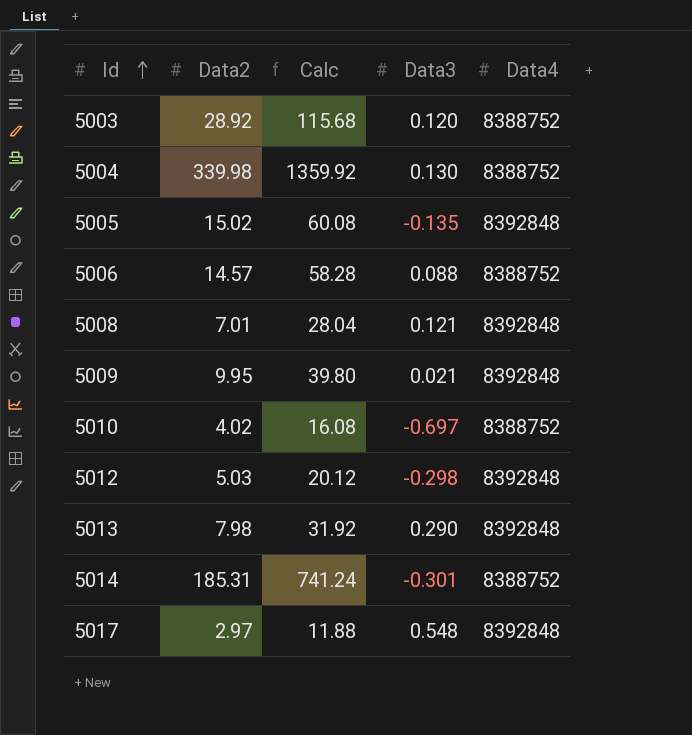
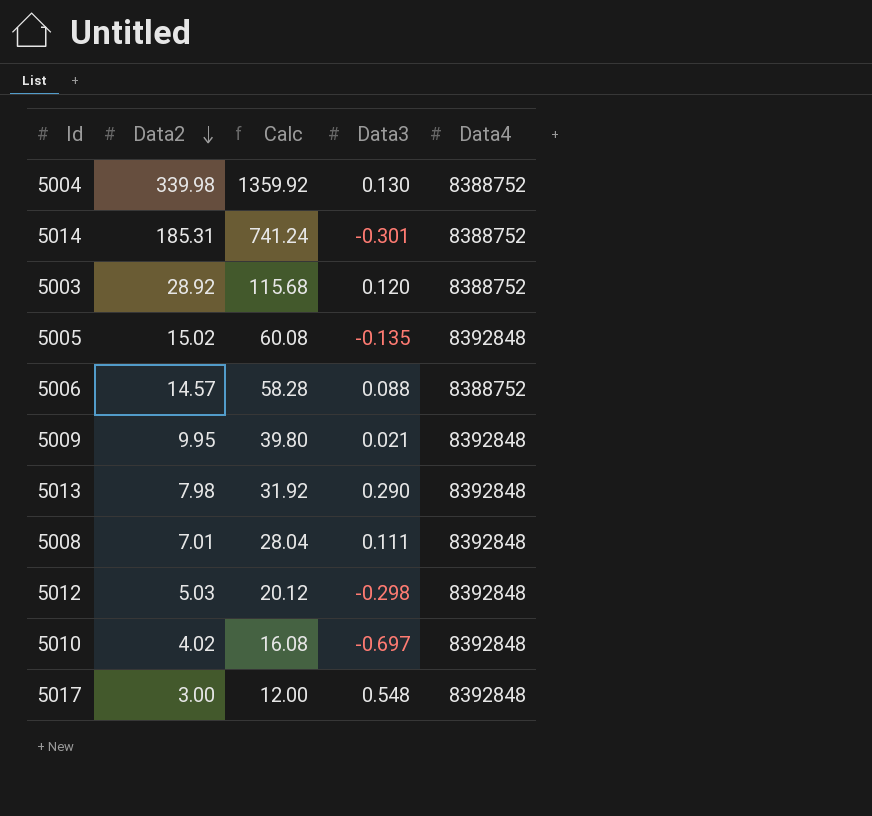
row order: Id ascending -> Data2 descending
5008 | Data3: 0.121 -> 0.111
5010 | Data4: 8388752 -> 8392848
5017 | Data2: 2.97 -> 3.00
5017 | Calc: 11.88 -> 12.00

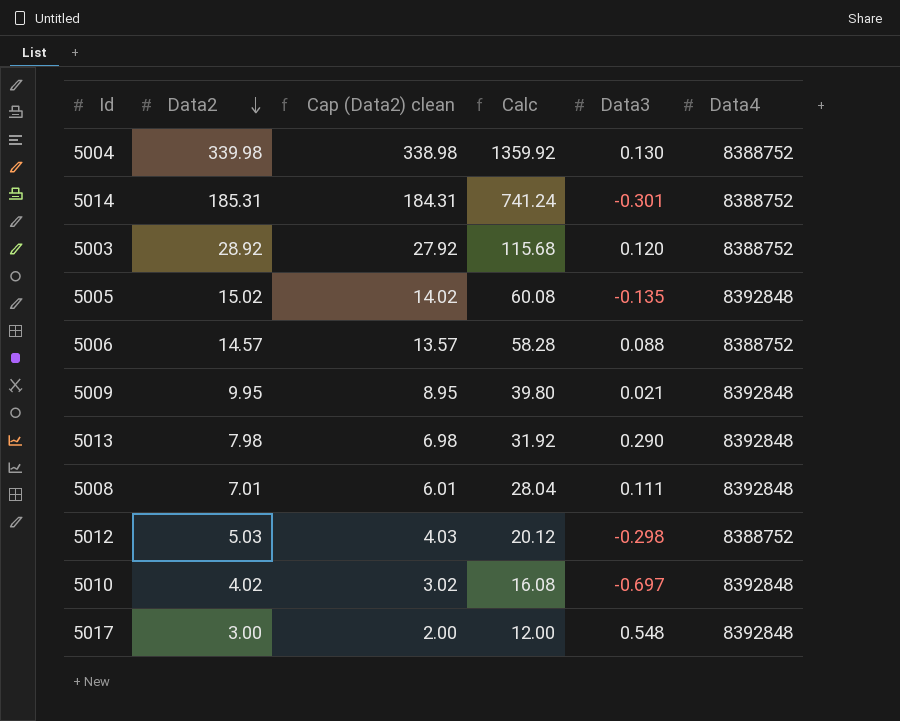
column Cap (Data2) clean | formula: none -> [Data2] - 1
5012 | Data4: 8392848 -> 8388752

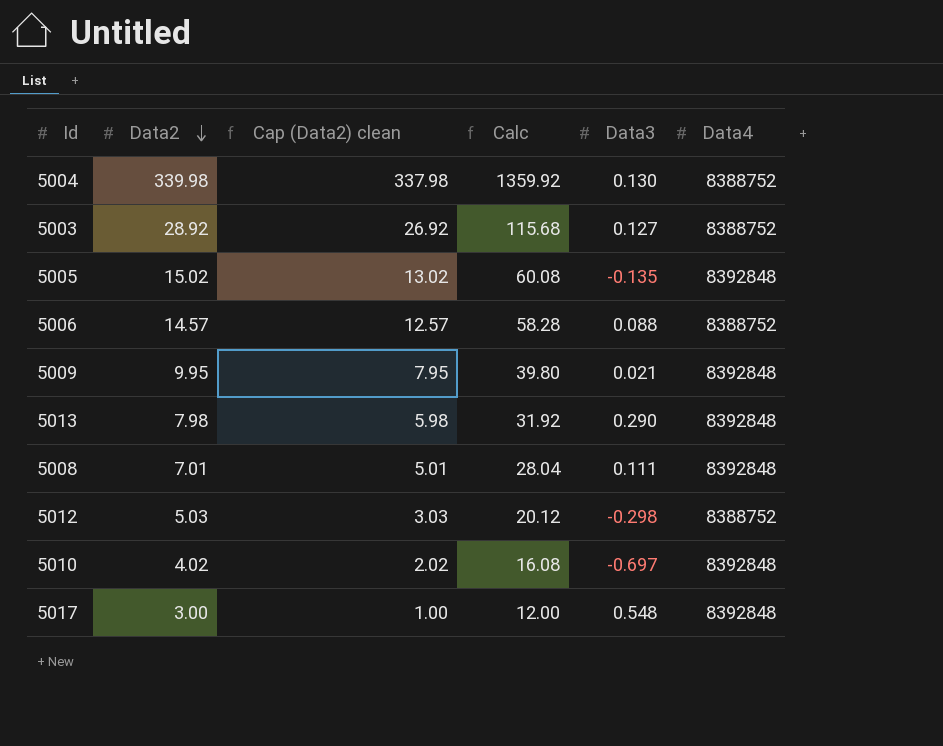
column Cap (Data2) clean | formula: [Data2] - 1 -> [Data2] - 2
row 5014: 185.31 | 184.31 | 741.24 | -0.301 | 8388752 -> none
5003 | Data3: 0.120 -> 0.127

